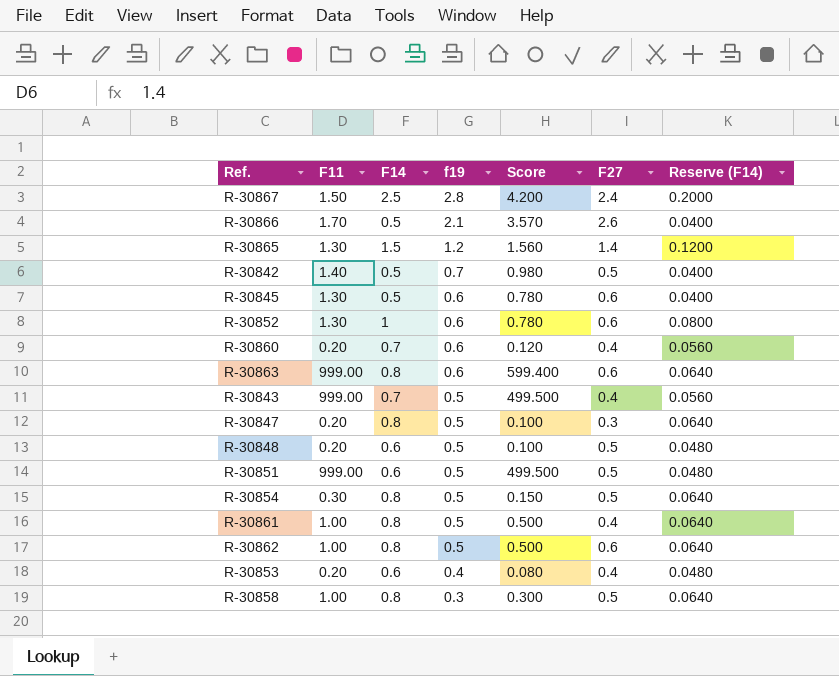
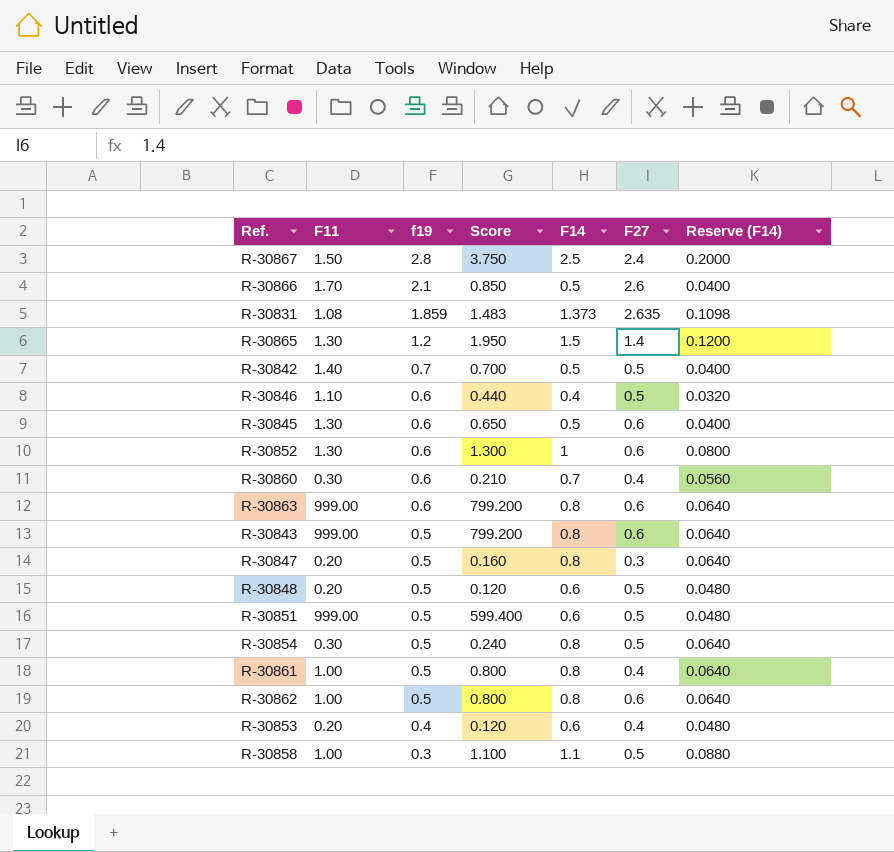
column Score | formula: [F11] * [f19] -> [F11] * [F14]
column F14 | position: 3 -> 5
row R-30831: none -> 1.08 | 1.859 | 1.483 | 1.373 | 2.635 | 0.1098
row R-30846: none -> 1.10 | 0.6 | 0.440 | 0.4 | 0.5 | 0.0320
R-30860 | F11: 0.20 -> 0.30
R-30843 | F14: 0.7 -> 0.8
R-30843 | F27: 0.4 -> 0.6
R-30843 | Reserve (F14): 0.0560 -> 0.0640
R-30858 | F14: 0.8 -> 1.1
R-30858 | Reserve (F14): 0.0640 -> 0.0880

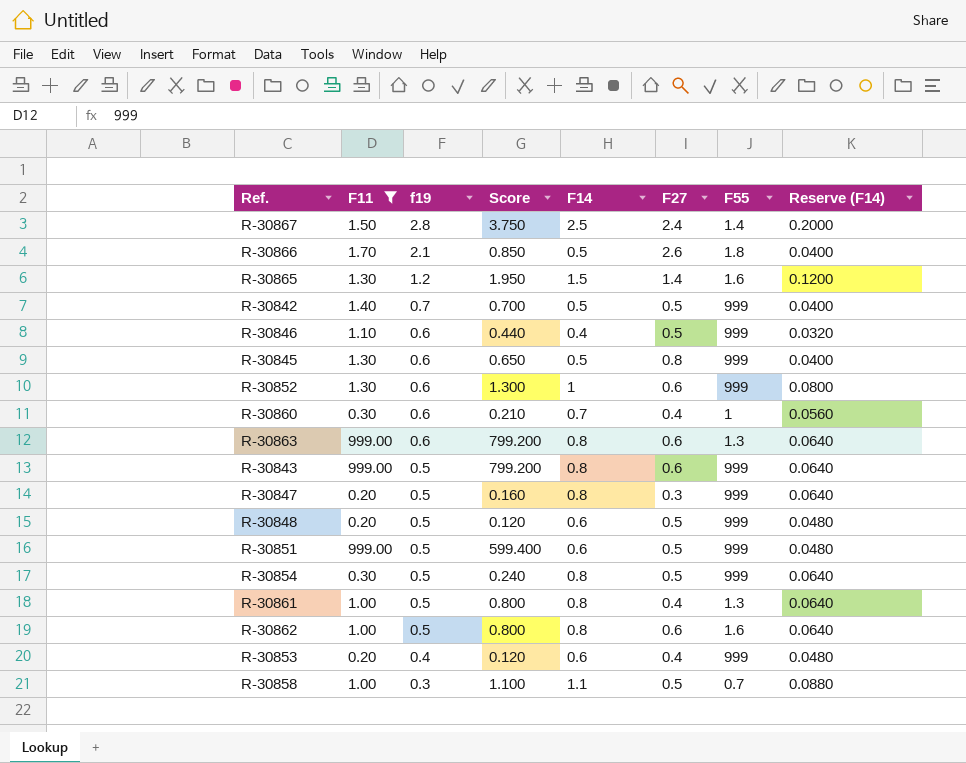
filter: none -> F11 != 1.08
column F55 | position: none -> 7
R-30845 | F27: 0.6 -> 0.8

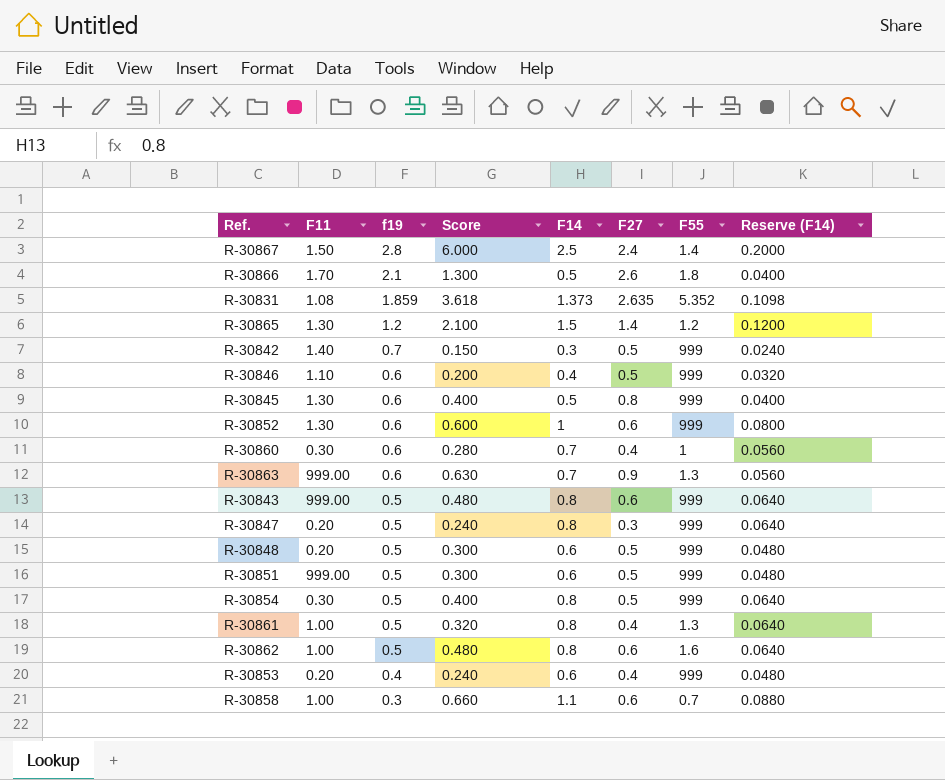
filter: F11 != 1.08 -> none
column Score | formula: [F11] * [F14] -> [F14] * [F27]
R-30865 | F55: 1.6 -> 1.2
R-30842 | F14: 0.5 -> 0.3
R-30842 | Reserve (F14): 0.0400 -> 0.0240
R-30863 | F14: 0.8 -> 0.7
R-30863 | F27: 0.6 -> 0.9
R-30863 | Reserve (F14): 0.0640 -> 0.0560
R-30858 | F27: 0.5 -> 0.6

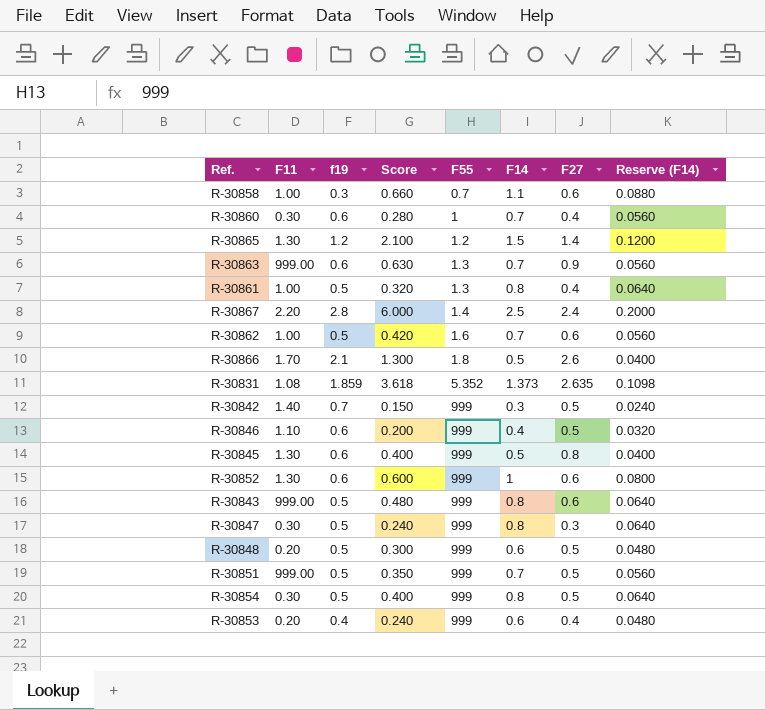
row order: f19 descending -> F55 ascending
column F55 | position: 7 -> 5
R-30867 | F11: 1.50 -> 2.20
R-30862 | Score: 0.480 -> 0.420
R-30862 | F14: 0.8 -> 0.7
R-30862 | Reserve (F14): 0.0640 -> 0.0560
R-30847 | F11: 0.20 -> 0.30
R-30851 | Score: 0.300 -> 0.350
R-30851 | F14: 0.6 -> 0.7
R-30851 | Reserve (F14): 0.0480 -> 0.0560

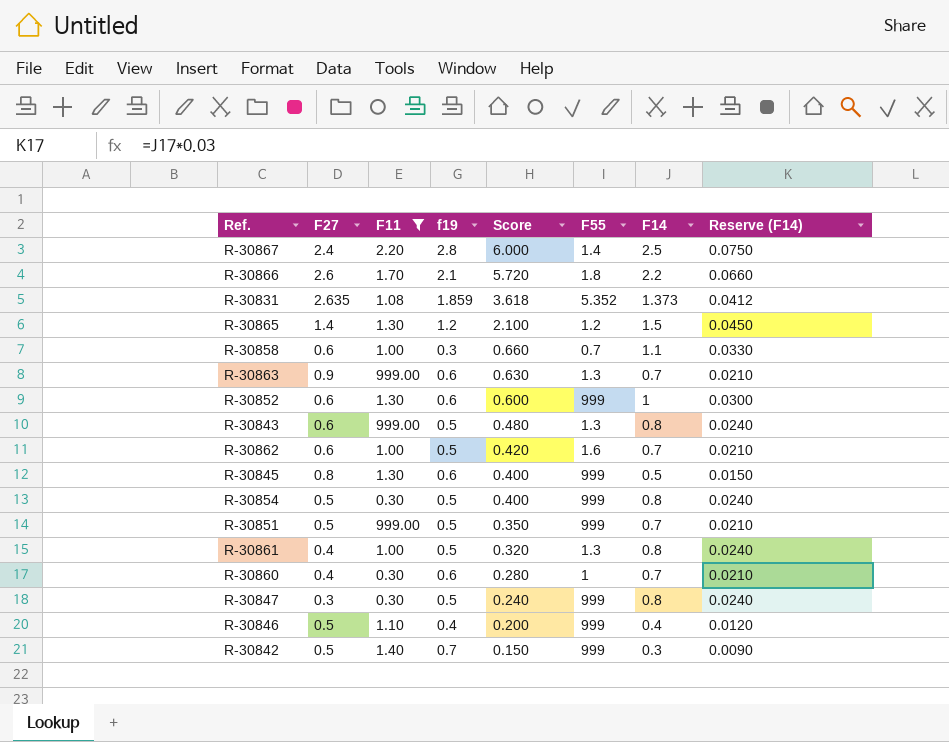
filter: none -> F11 != 0.20
row order: F55 ascending -> Score descending
column F27 | position: 7 -> 2
column Reserve (F14) | formula: [F14] * 0.08 -> [F14] * 0.03
R-30866 | Score: 1.300 -> 5.720
R-30866 | F14: 0.5 -> 2.2
R-30843 | F55: 999 -> 1.3
R-30846 | f19: 0.6 -> 0.4

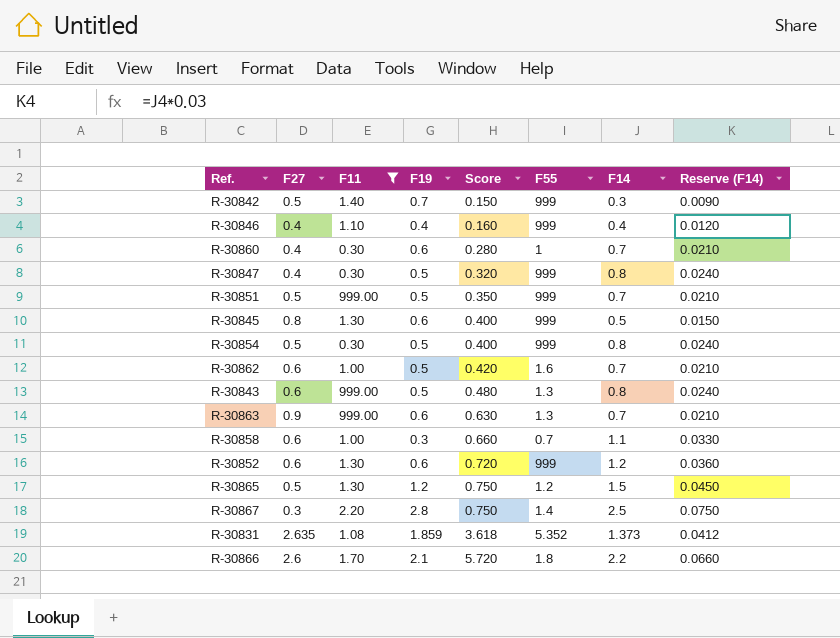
row order: Score descending -> Score ascending
column name: f19 -> F19
row R-30861: 0.4 | 1.00 | 0.5 | 0.320 | 1.3 | 0.8 | 0.0240 -> none
R-30846 | F27: 0.5 -> 0.4
R-30846 | Score: 0.200 -> 0.160
R-30847 | F27: 0.3 -> 0.4
R-30847 | Score: 0.240 -> 0.320
R-30852 | Score: 0.600 -> 0.720
R-30852 | F14: 1 -> 1.2
R-30852 | Reserve (F14): 0.0300 -> 0.0360
R-30865 | F27: 1.4 -> 0.5
R-30865 | Score: 2.100 -> 0.750
R-30867 | F27: 2.4 -> 0.3
R-30867 | Score: 6.000 -> 0.750

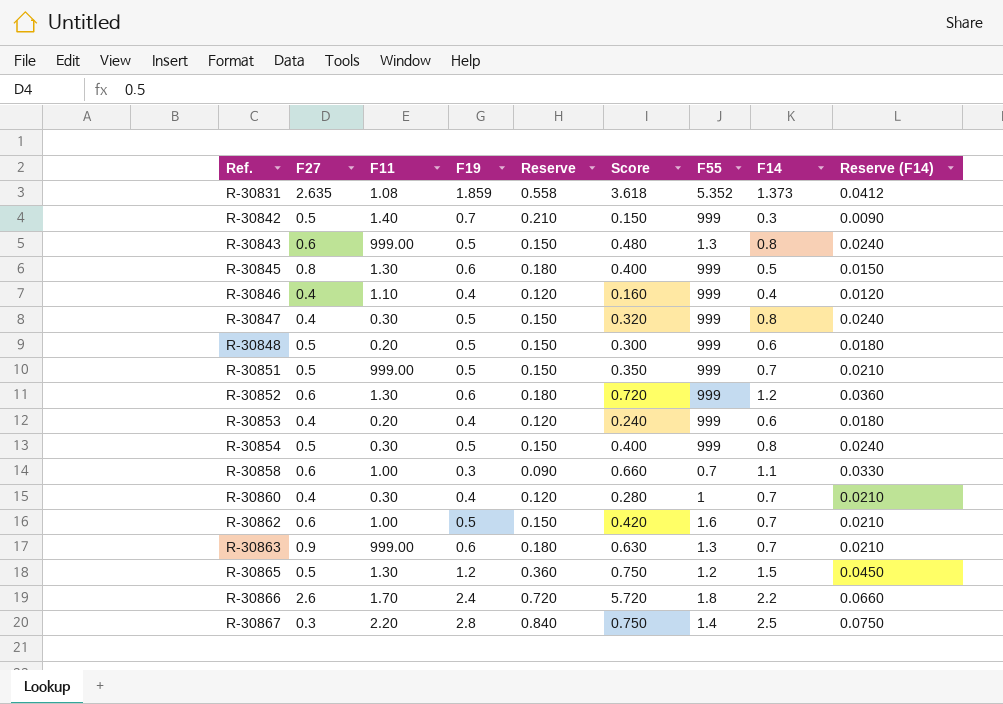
filter: F11 != 0.20 -> none
row order: Score ascending -> Ref. ascending
column Reserve | formula: none -> [F19] * 0.3
R-30860 | F19: 0.6 -> 0.4
R-30866 | F19: 2.1 -> 2.4

